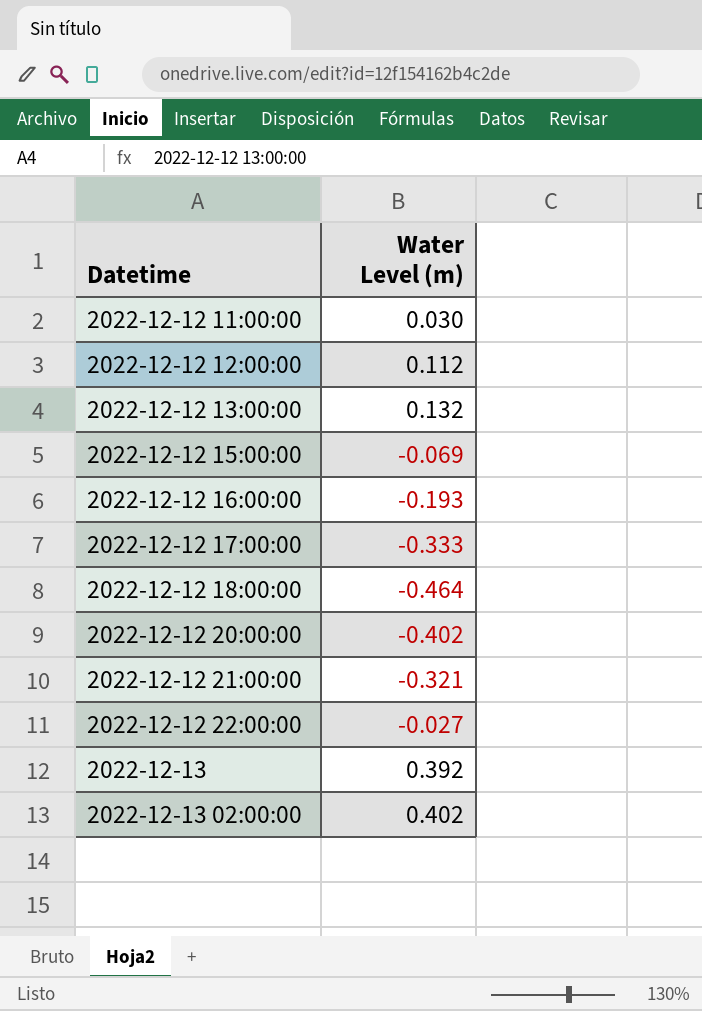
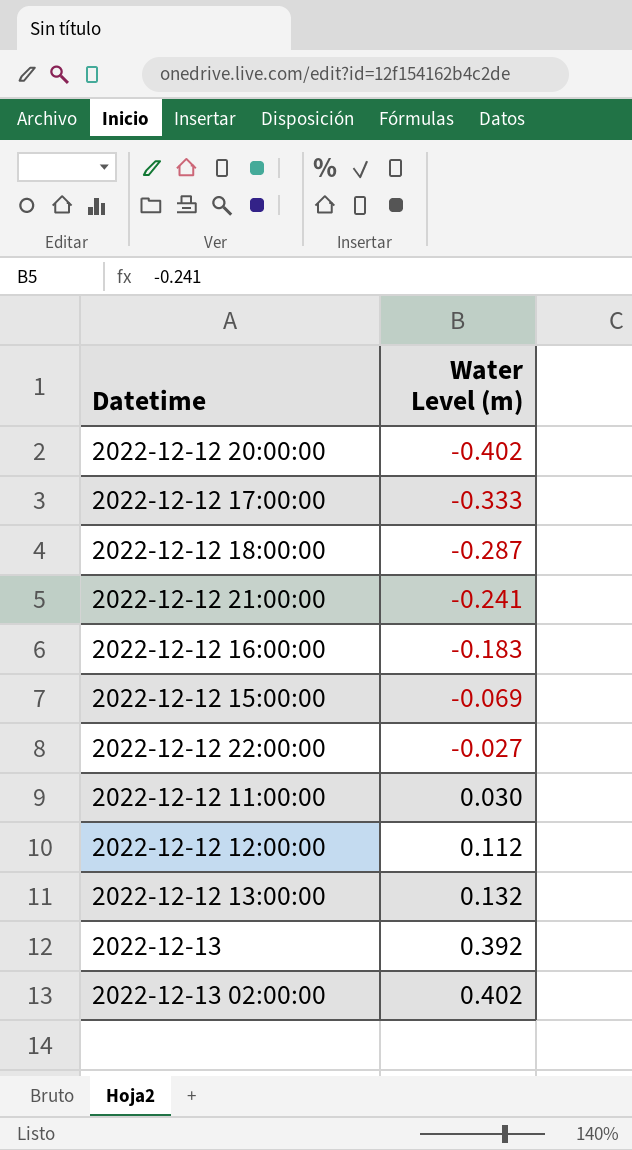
row order: Datetime ascending -> Water Level (m) ascending
2022-12-12 18:00:00 | Water Level (m): -0.464 -> -0.287
2022-12-12 21:00:00 | Water Level (m): -0.321 -> -0.241
2022-12-12 16:00:00 | Water Level (m): -0.193 -> -0.183

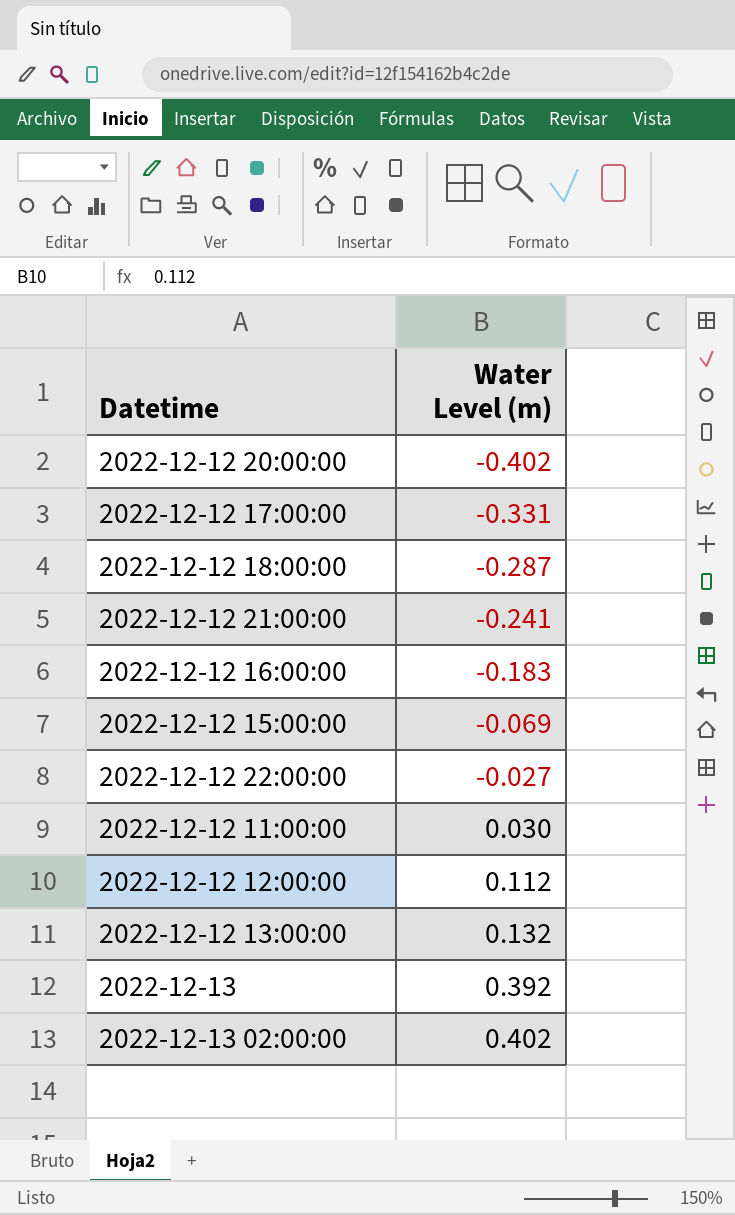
2022-12-12 17:00:00 | Water Level (m): -0.333 -> -0.331

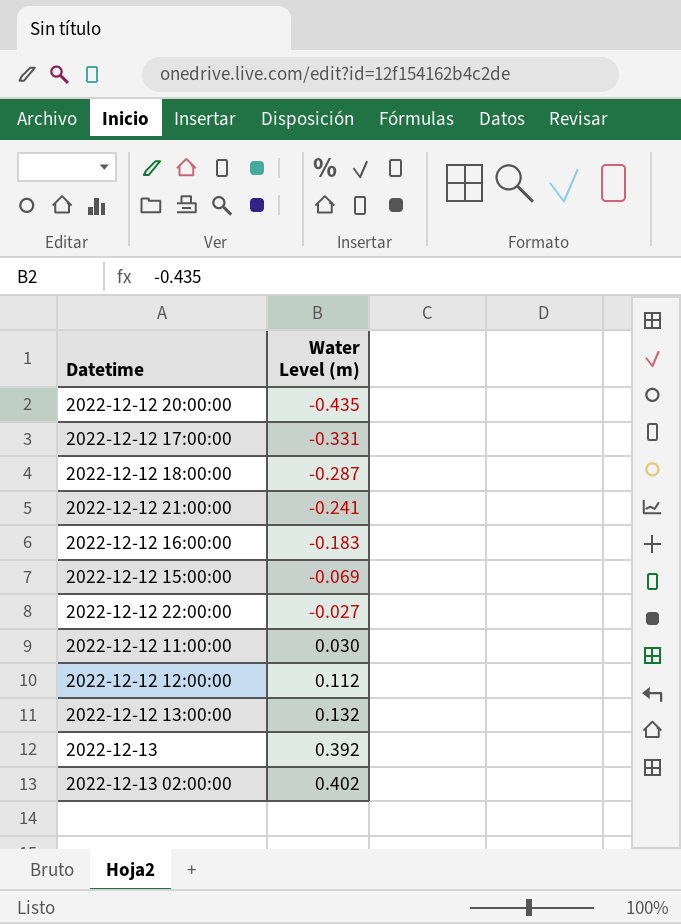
2022-12-12 20:00:00 | Water Level (m): -0.402 -> -0.435

